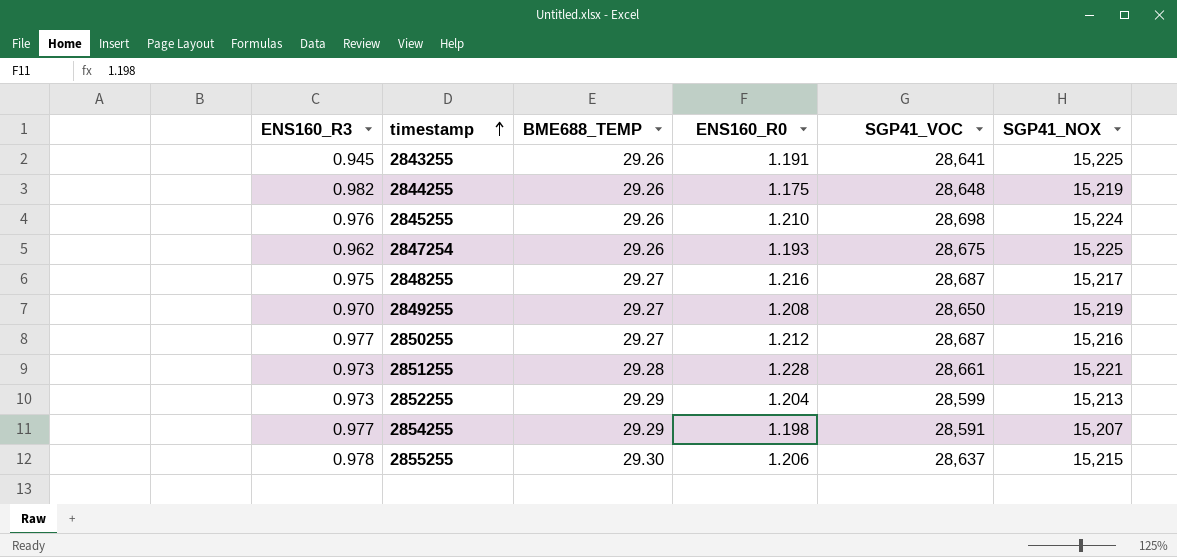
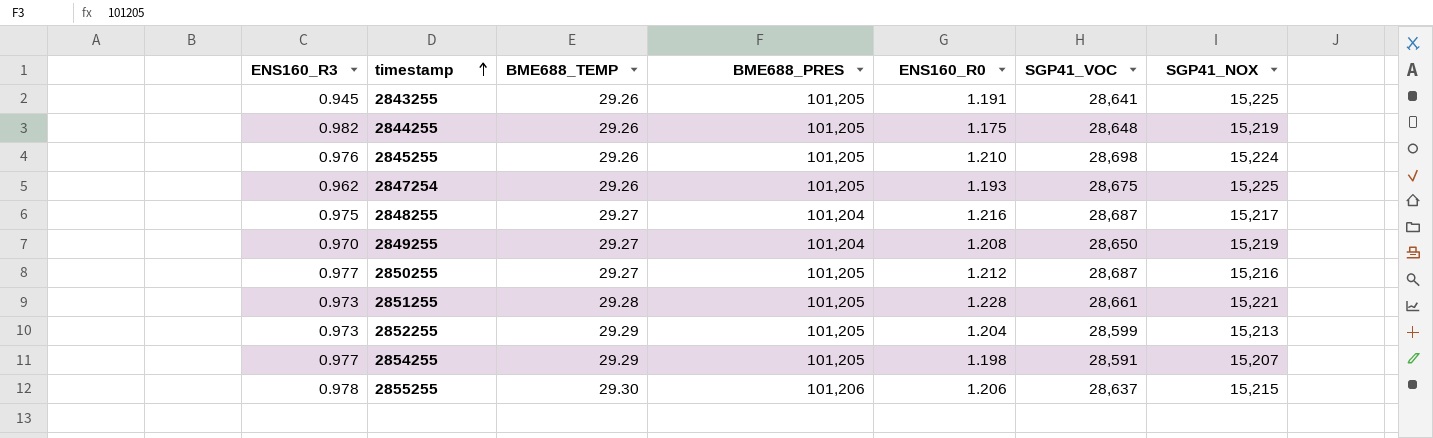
column BME688_PRES | position: none -> 4

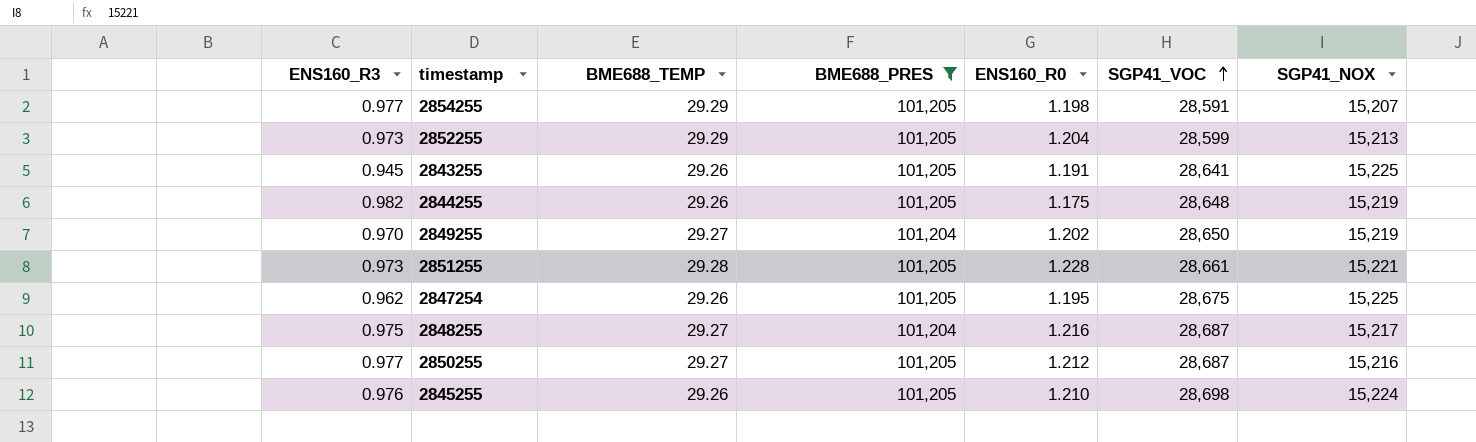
filter: none -> BME688_PRES != 101,206
row order: timestamp ascending -> SGP41_VOC ascending
2849255 | ENS160_R0: 1.208 -> 1.202
2847254 | ENS160_R0: 1.193 -> 1.195

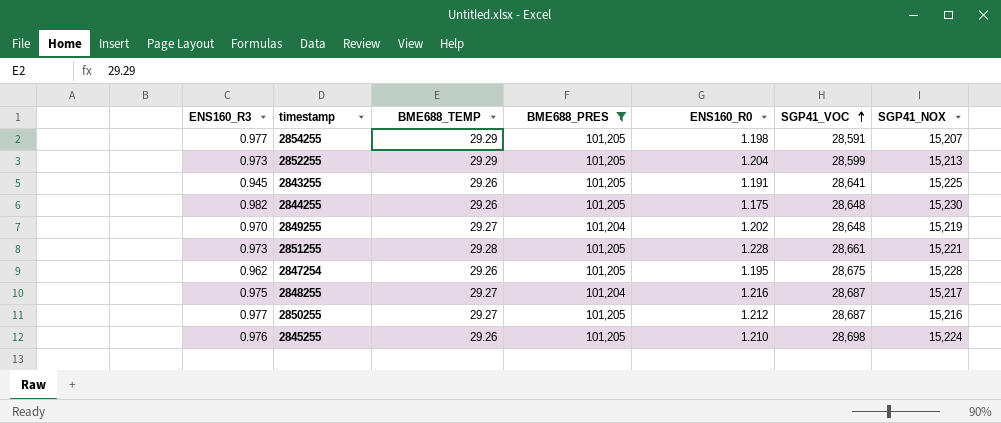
2844255 | SGP41_NOX: 15,219 -> 15,230
2849255 | SGP41_VOC: 28,650 -> 28,648
2847254 | SGP41_NOX: 15,225 -> 15,228

